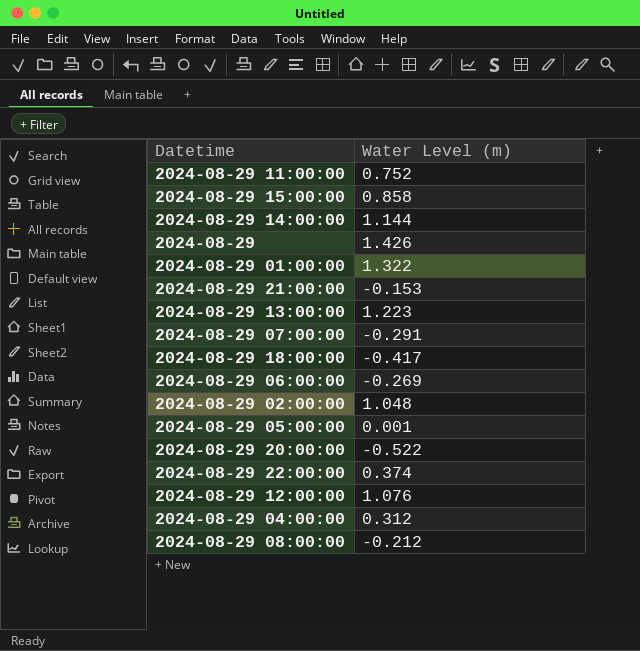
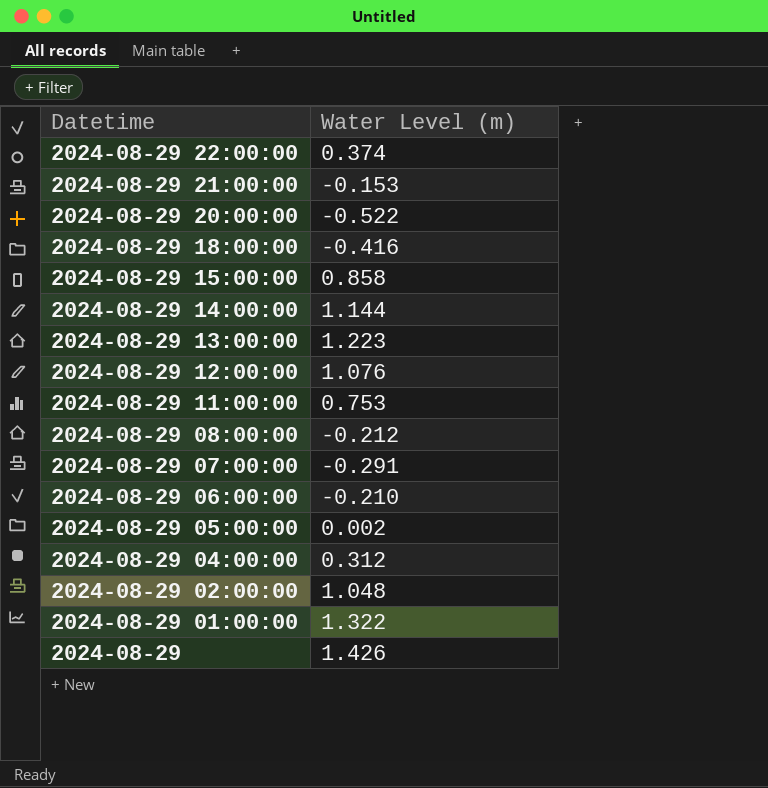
row order: none -> Datetime descending
2024-08-29 18:00:00 | Water Level (m): -0.417 -> -0.416
2024-08-29 11:00:00 | Water Level (m): 0.752 -> 0.753
2024-08-29 06:00:00 | Water Level (m): -0.269 -> -0.210
2024-08-29 05:00:00 | Water Level (m): 0.001 -> 0.002

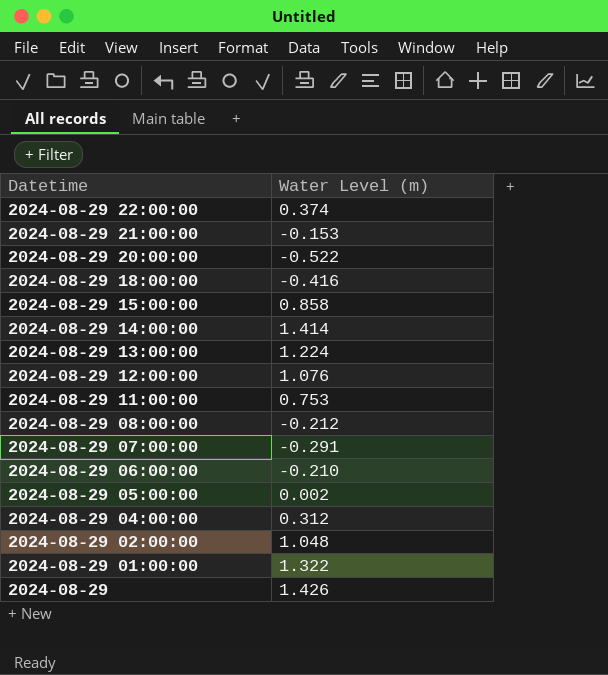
2024-08-29 14:00:00 | Water Level (m): 1.144 -> 1.414
2024-08-29 13:00:00 | Water Level (m): 1.223 -> 1.224

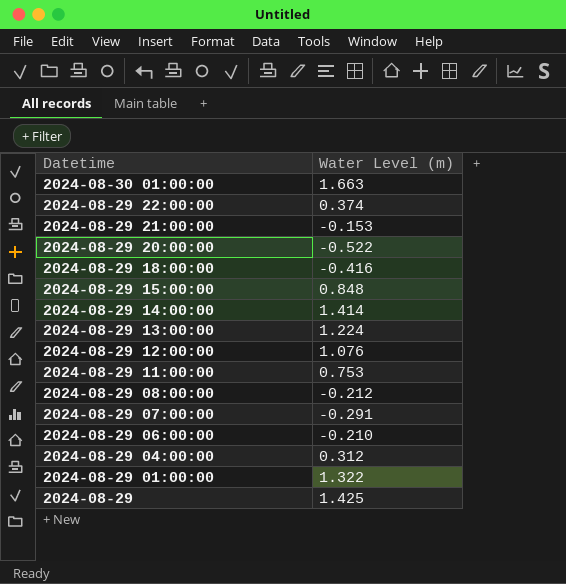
row 2024-08-29 05:00:00: 0.002 -> none
row 2024-08-29 02:00:00: 1.048 -> none
row 2024-08-30 01:00:00: none -> 1.663
2024-08-29 15:00:00 | Water Level (m): 0.858 -> 0.848
2024-08-29 | Water Level (m): 1.426 -> 1.425

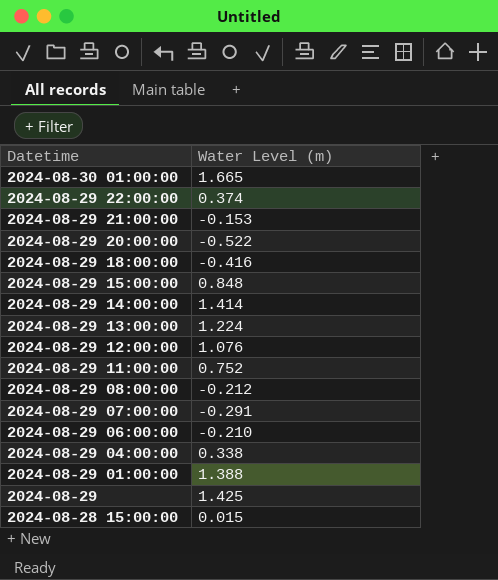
2024-08-30 01:00:00 | Water Level (m): 1.663 -> 1.665
2024-08-29 11:00:00 | Water Level (m): 0.753 -> 0.752
2024-08-29 04:00:00 | Water Level (m): 0.312 -> 0.338
2024-08-29 01:00:00 | Water Level (m): 1.322 -> 1.388
row 2024-08-28 15:00:00: none -> 0.015

